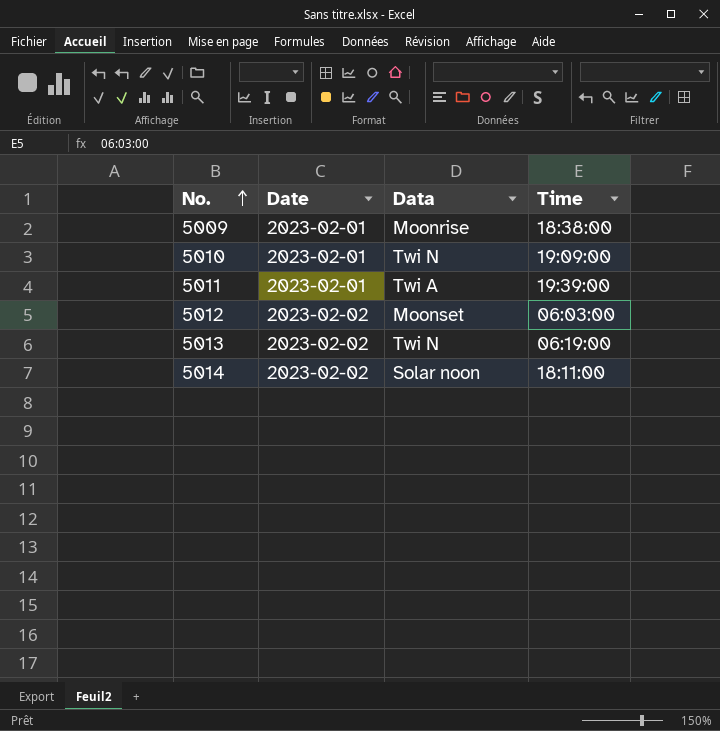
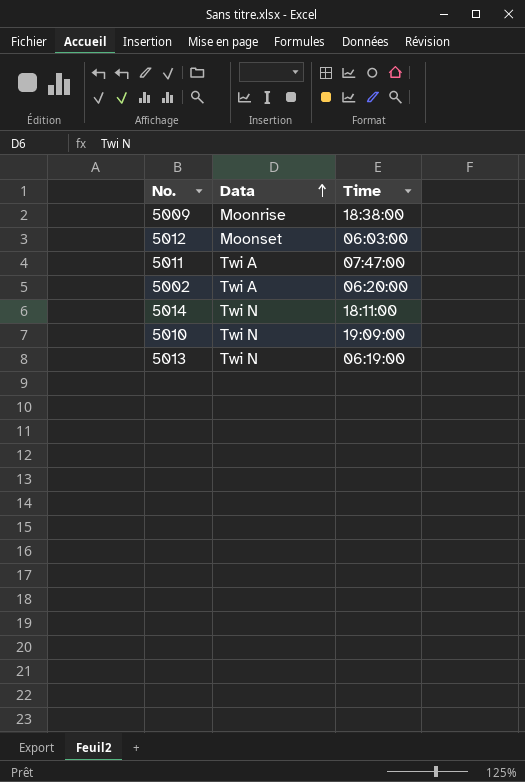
row order: No. ascending -> Data ascending
column Date | position: 2 -> none
5011 | Time: 19:39:00 -> 07:47:00
row 5002: none -> Twi A | 06:20:00
5014 | Data: Solar noon -> Twi N

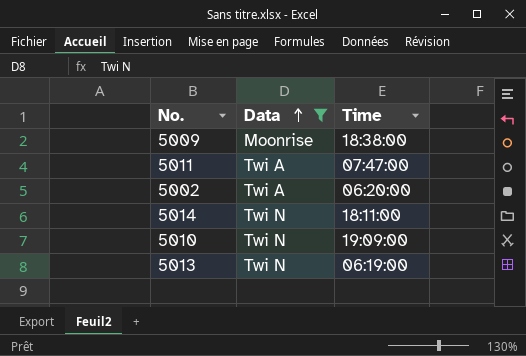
filter: none -> Data != Moonset

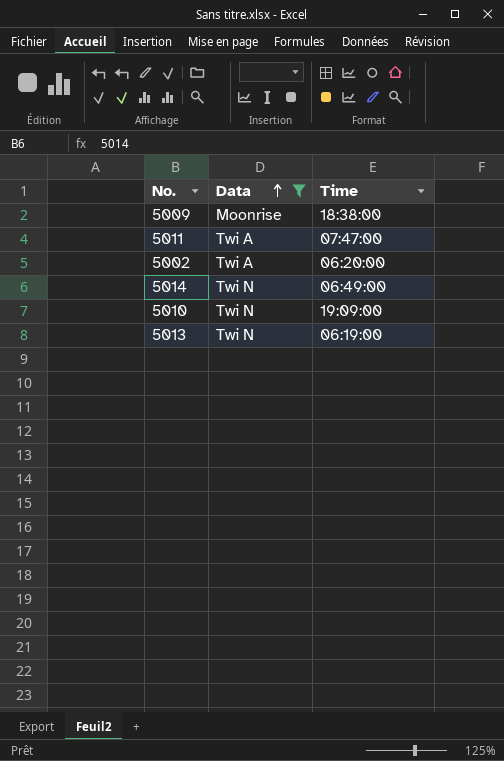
5014 | Time: 18:11:00 -> 06:49:00

